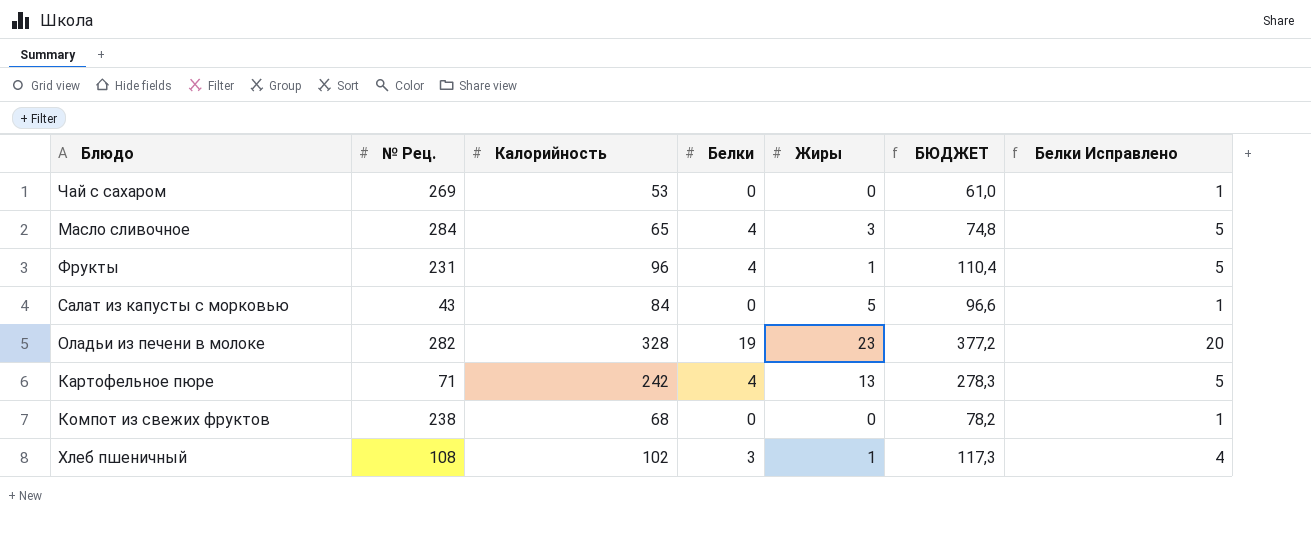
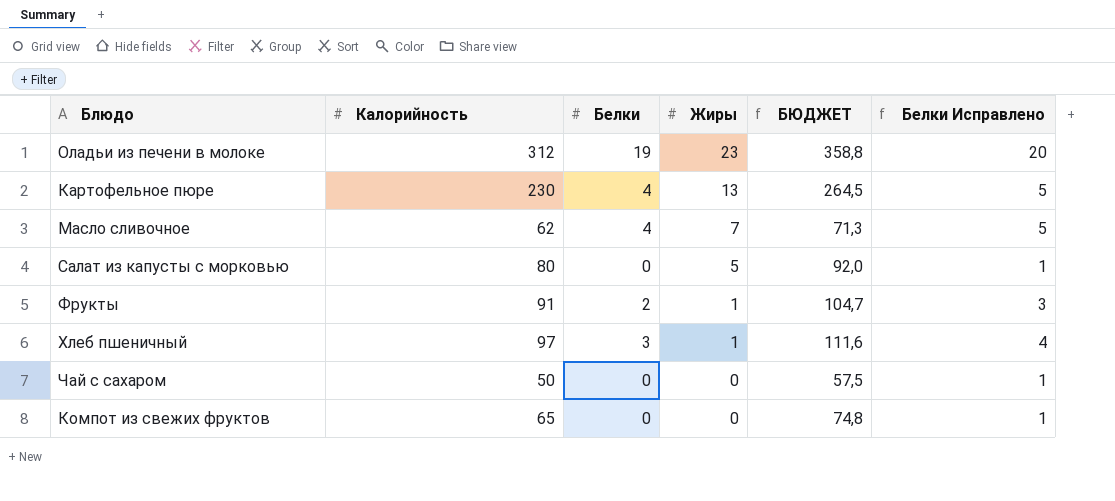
row order: none -> Жиры descending
column № Рец. | position: 2 -> none
Оладьи из печени в молоке | Калорийность: 328 -> 312
Оладьи из печени в молоке | БЮДЖЕТ: 377,2 -> 358,8
Картофельное пюре | Калорийность: 242 -> 230
Картофельное пюре | БЮДЖЕТ: 278,3 -> 264,5
Масло сливочное | Калорийность: 65 -> 62
Масло сливочное | Жиры: 3 -> 7
Масло сливочное | БЮДЖЕТ: 74,8 -> 71,3
Салат из капусты с морковью | Калорийность: 84 -> 80
Салат из капусты с морковью | БЮДЖЕТ: 96,6 -> 92,0
Фрукты | Калорийность: 96 -> 91
Фрукты | Белки: 4 -> 2
Фрукты | БЮДЖЕТ: 110,4 -> 104,7
Фрукты | Белки Исправлено: 5 -> 3
Хлеб пшеничный | Калорийность: 102 -> 97
Хлеб пшеничный | БЮДЖЕТ: 117,3 -> 111,6
Чай с сахаром | Калорийность: 53 -> 50
Чай с сахаром | БЮДЖЕТ: 61,0 -> 57,5
Компот из свежих фруктов | Калорийность: 68 -> 65
Компот из свежих фруктов | БЮДЖЕТ: 78,2 -> 74,8

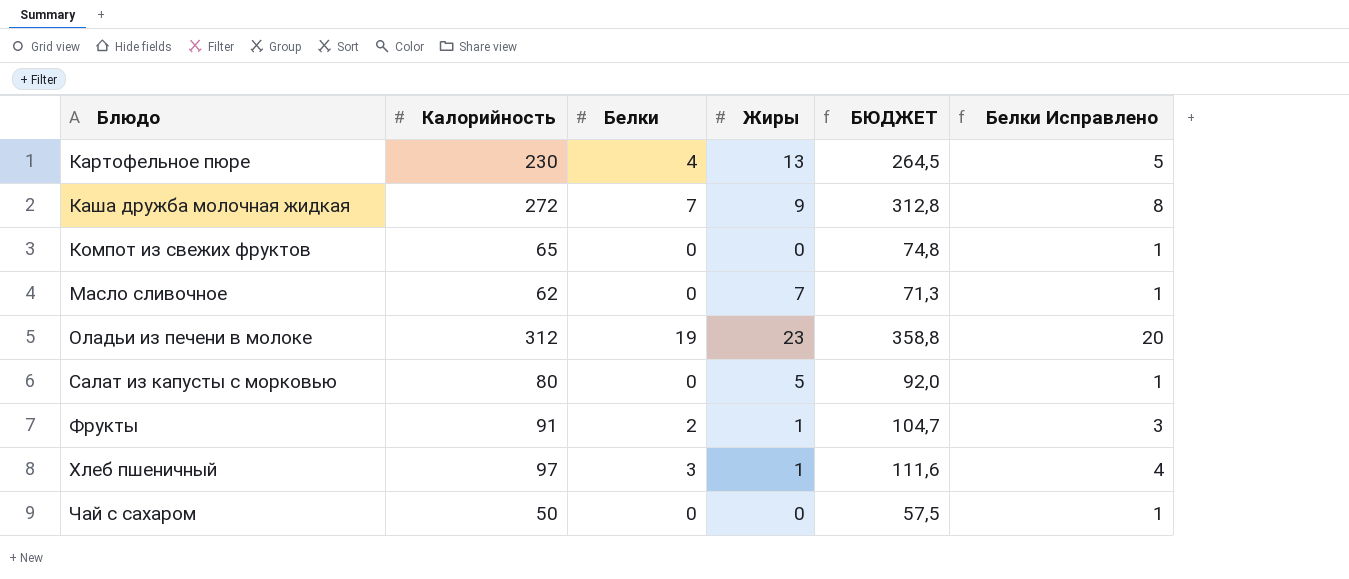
row order: Жиры descending -> Блюдо ascending
row Каша дружба молочная жидкая: none -> 272 | 7 | 9 | 312,8 | 8
Масло сливочное | Белки: 4 -> 0
Масло сливочное | Белки Исправлено: 5 -> 1

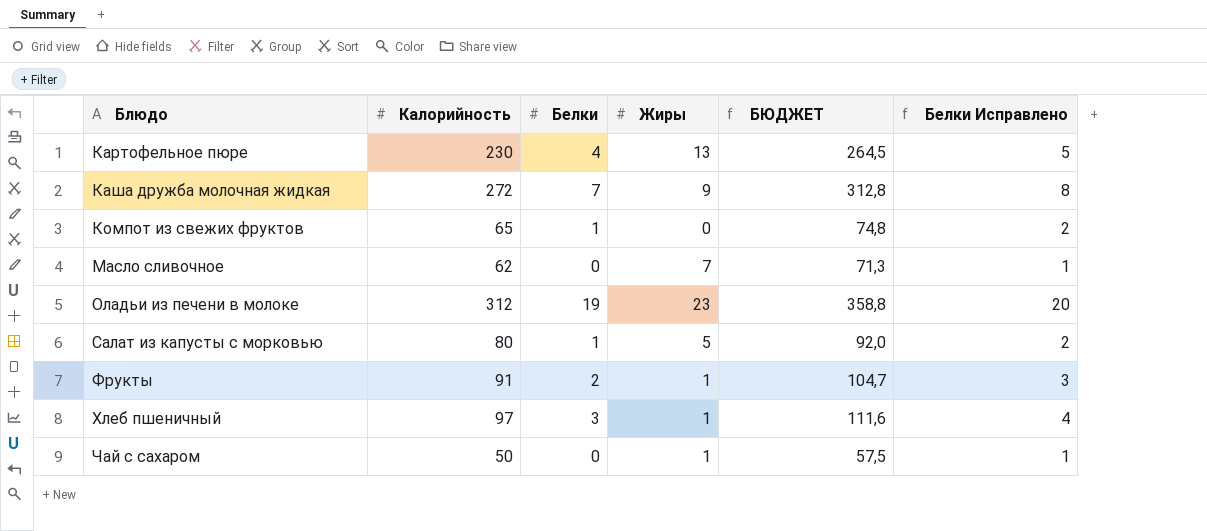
Компот из свежих фруктов | Белки: 0 -> 1
Компот из свежих фруктов | Белки Исправлено: 1 -> 2
Салат из капусты с морковью | Белки: 0 -> 1
Салат из капусты с морковью | Белки Исправлено: 1 -> 2
Чай с сахаром | Жиры: 0 -> 1

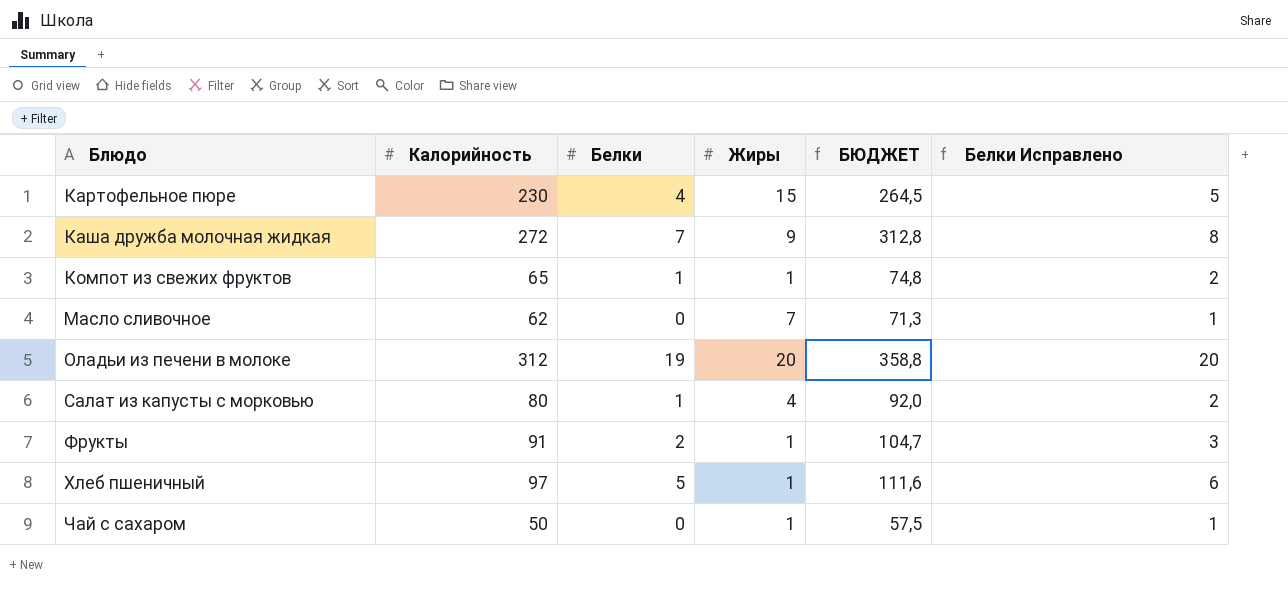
Картофельное пюре | Жиры: 13 -> 15
Компот из свежих фруктов | Жиры: 0 -> 1
Оладьи из печени в молоке | Жиры: 23 -> 20
Салат из капусты с морковью | Жиры: 5 -> 4
Хлеб пшеничный | Белки: 3 -> 5
Хлеб пшеничный | Белки Исправлено: 4 -> 6

